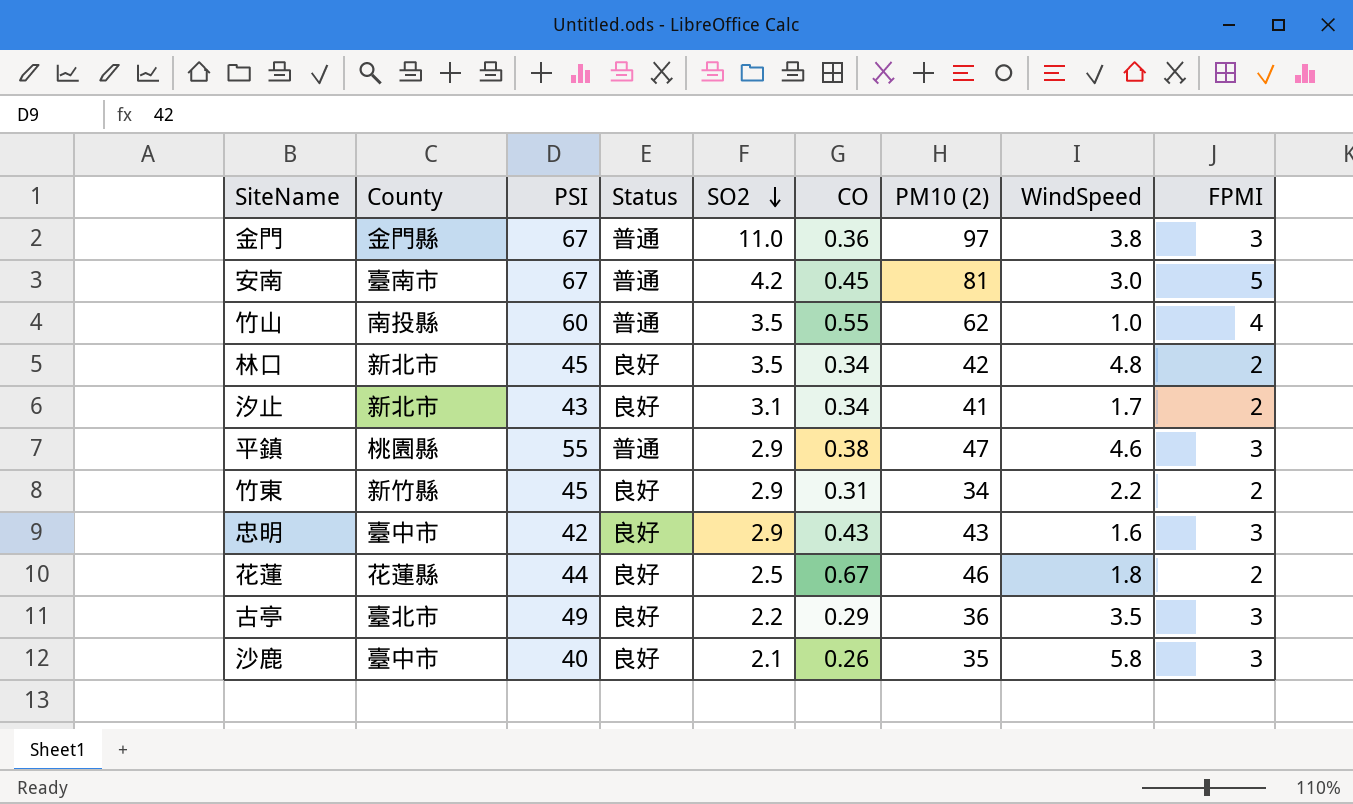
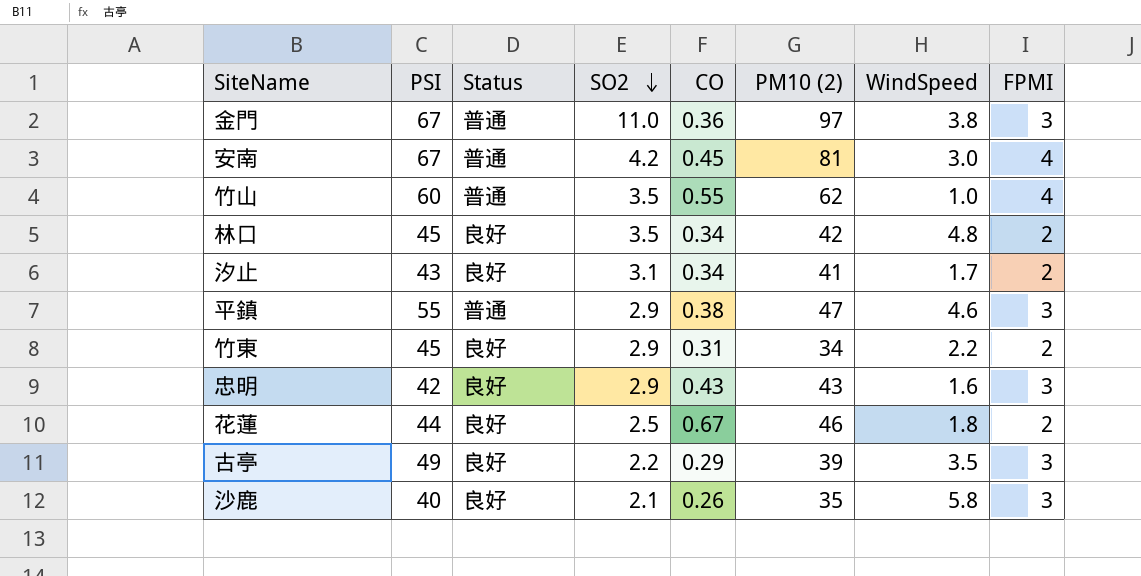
column County | position: 2 -> none
安南 | FPMI: 5 -> 4
古亭 | PM10 (2): 36 -> 39

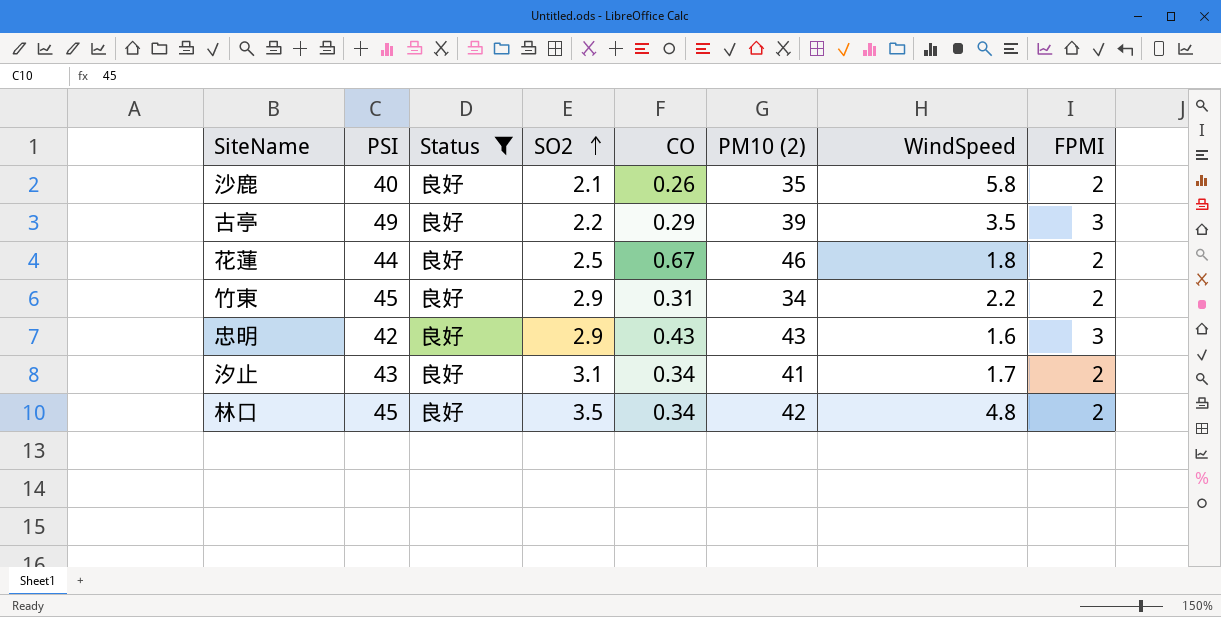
filter: none -> Status = 良好
row order: SO2 descending -> SO2 ascending
沙鹿 | FPMI: 3 -> 2

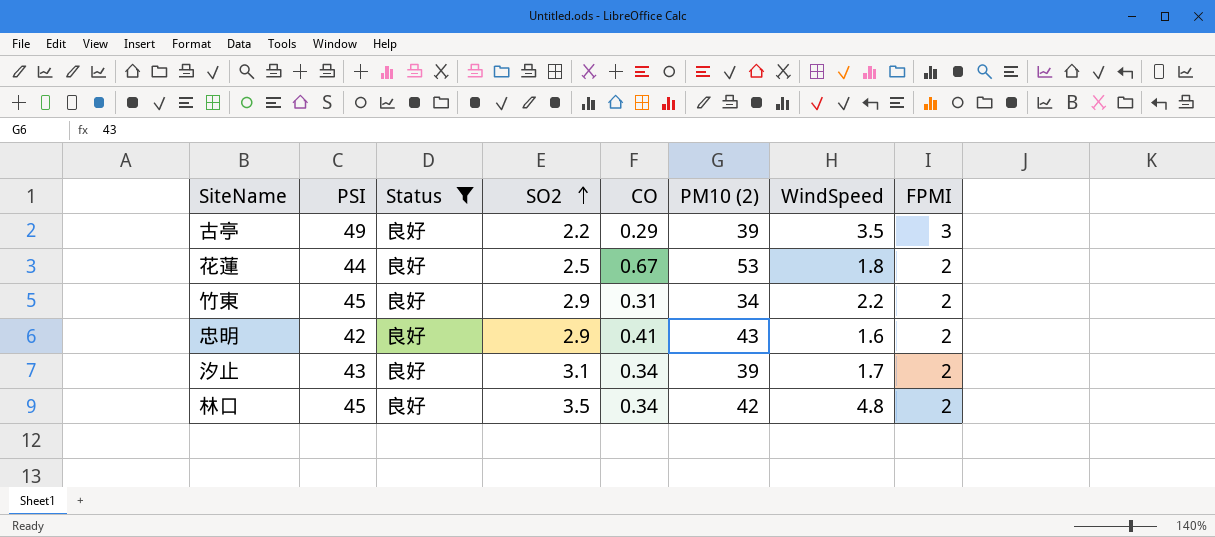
row 沙鹿: 40 | 良好 | 2.1 | 0.26 | 35 | 5.8 | 2 -> none
花蓮 | PM10 (2): 46 -> 53
忠明 | CO: 0.43 -> 0.41
忠明 | FPMI: 3 -> 2
汐止 | PM10 (2): 41 -> 39

